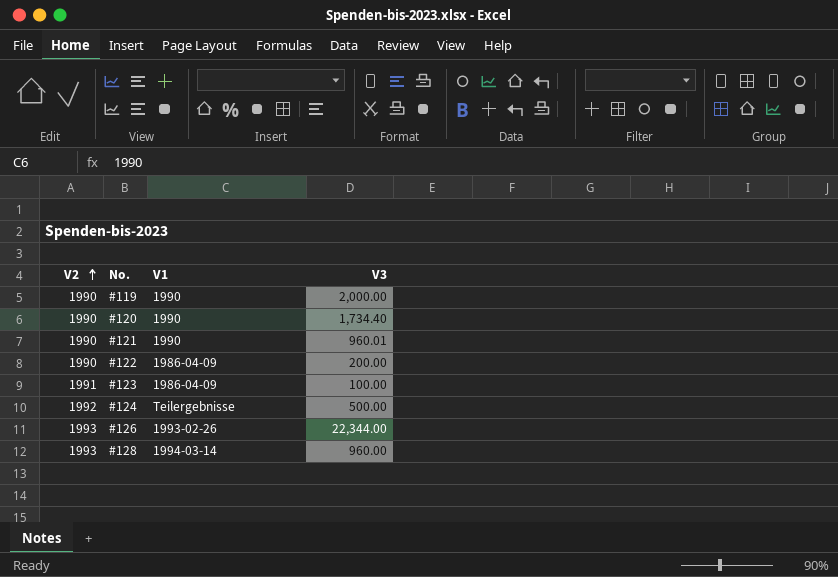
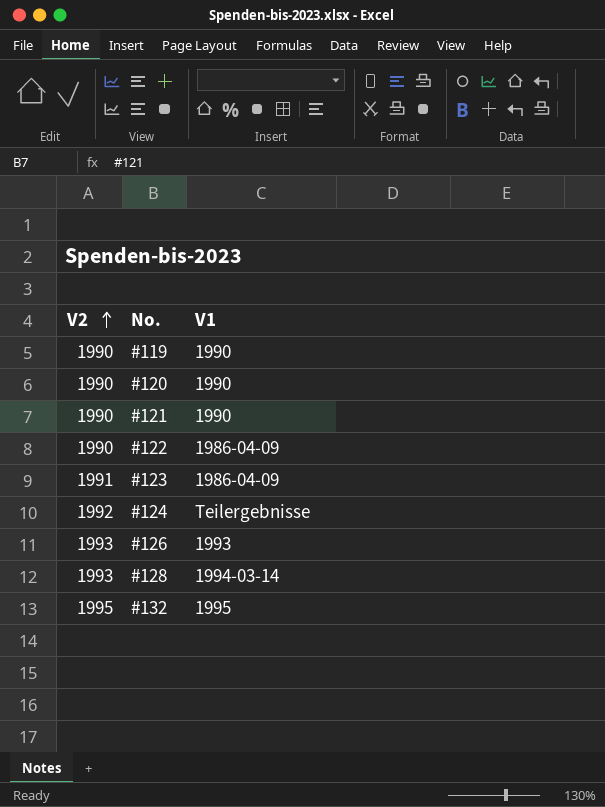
column V3 | position: 4 -> none
#126 | V1: 1993-02-26 -> 1993
row #132: none -> 1995 | 1995

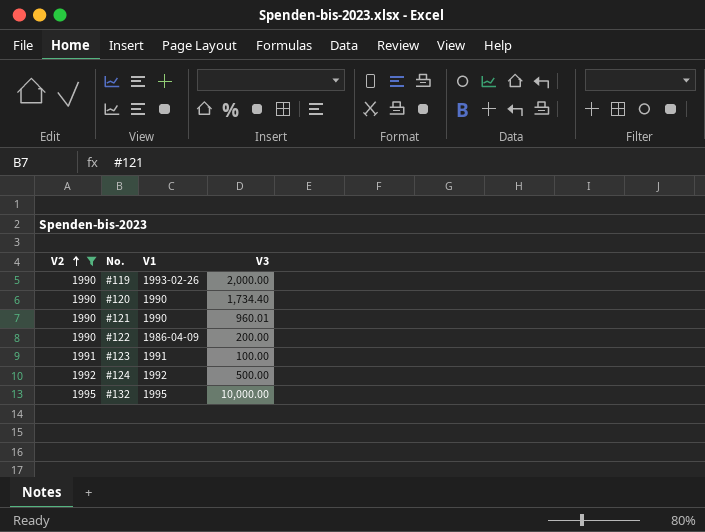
filter: none -> V2 != 1993
column V3 | position: none -> 4
#119 | V1: 1990 -> 1993-02-26
#123 | V1: 1986-04-09 -> 1991
#124 | V1: Teilergebnisse -> 1992

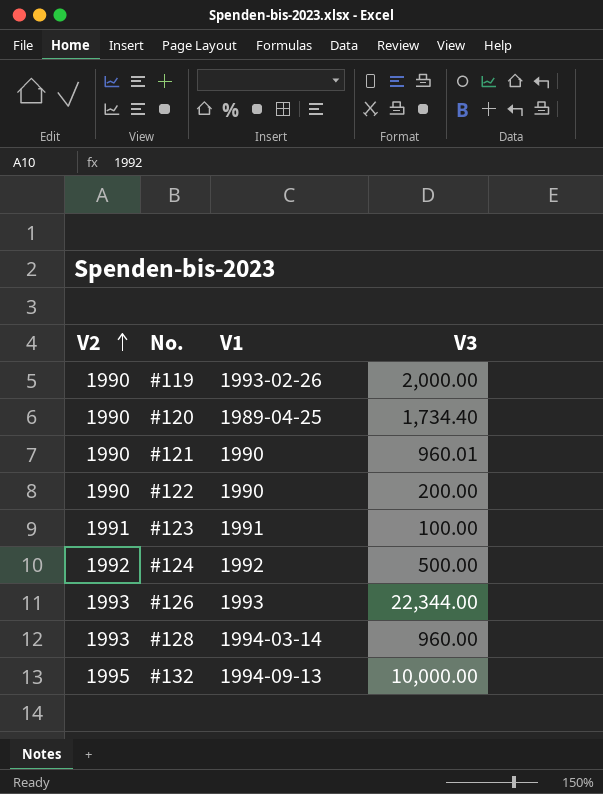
filter: V2 != 1993 -> none
#120 | V1: 1990 -> 1989-04-25
#122 | V1: 1986-04-09 -> 1990
#132 | V1: 1995 -> 1994-09-13

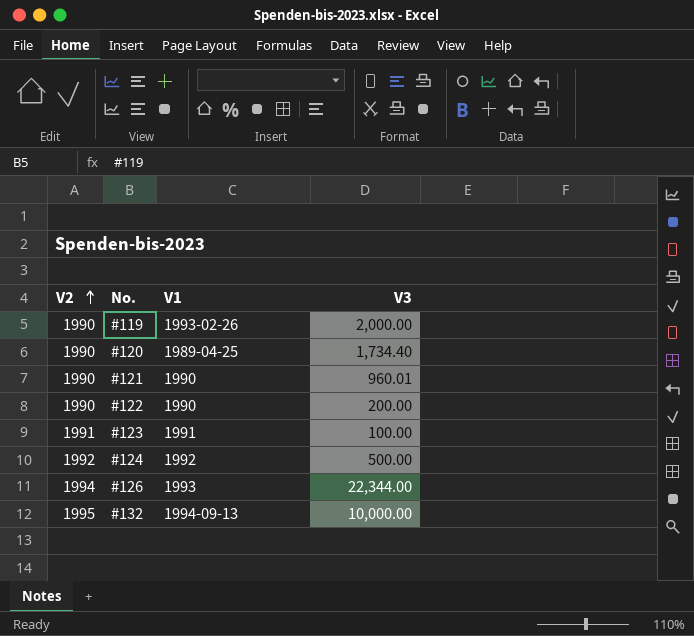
row #128: 1993 | 1994-03-14 | 960.00 -> none
#126 | V2: 1993 -> 1994

